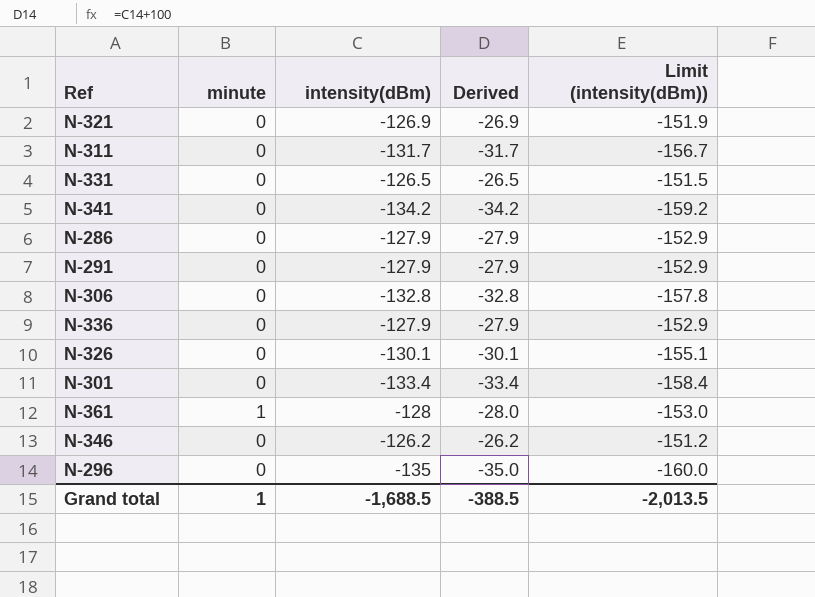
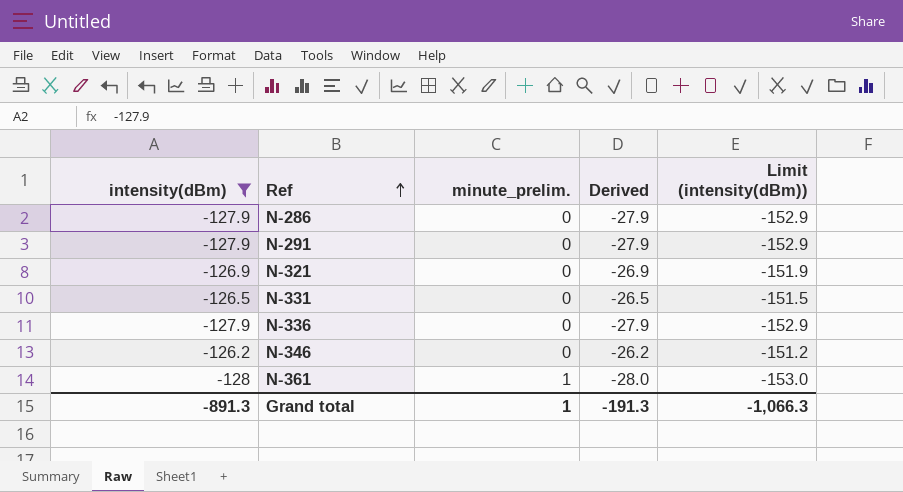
filter: none -> intensity(dBm) >= -128
row order: none -> Ref ascending
column intensity(dBm) | position: 3 -> 1
column name: minute -> minute_prelim.
Grand total | intensity(dBm): -1,688.5 -> -891.3
Grand total | Derived: -388.5 -> -191.3
Grand total | Limit (intensity(dBm)): -2,013.5 -> -1,066.3

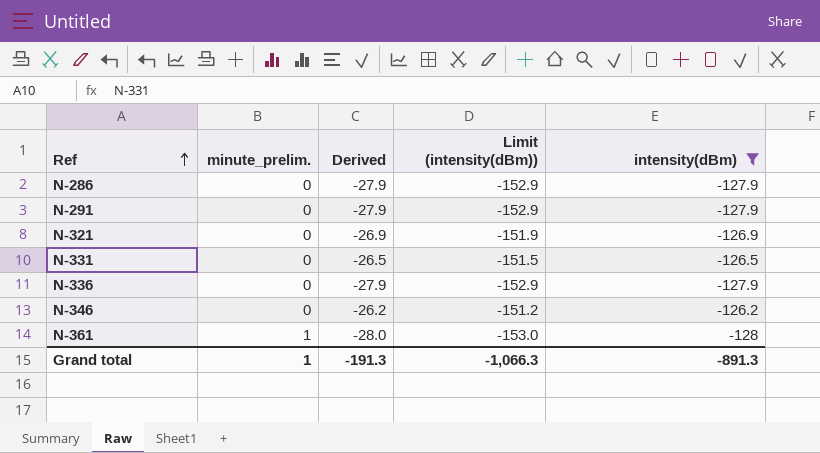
column intensity(dBm) | position: 1 -> 5

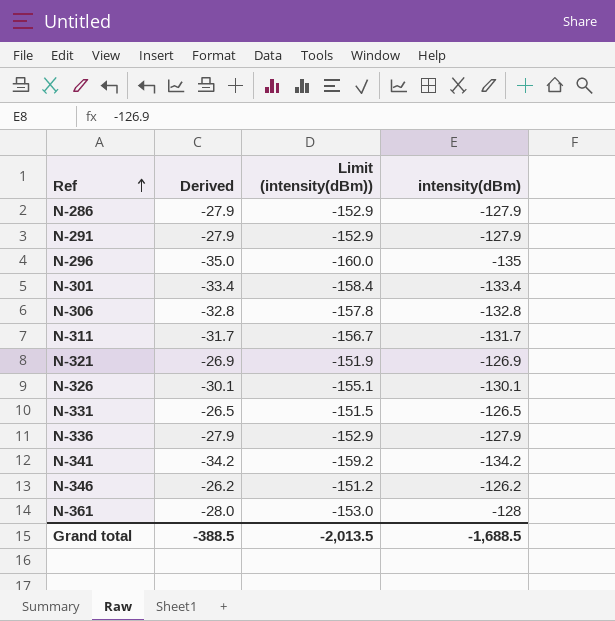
filter: intensity(dBm) >= -128 -> none
column minute_prelim. | position: 2 -> none
Grand total | Derived: -191.3 -> -388.5
Grand total | Limit (intensity(dBm)): -1,066.3 -> -2,013.5
Grand total | intensity(dBm): -891.3 -> -1,688.5

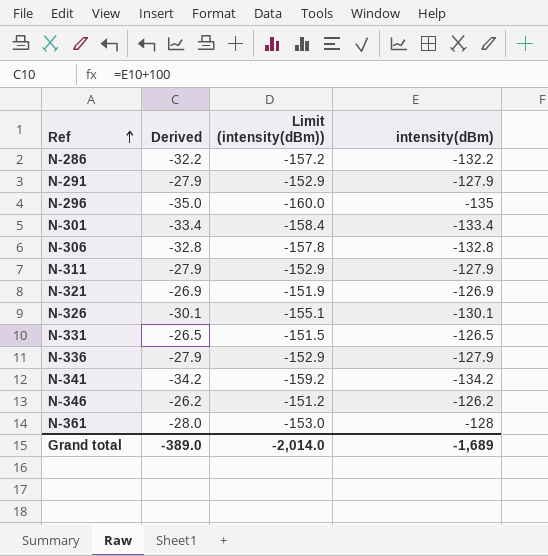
N-286 | Derived: -27.9 -> -32.2
N-286 | Limit (intensity(dBm)): -152.9 -> -157.2
N-286 | intensity(dBm): -127.9 -> -132.2
N-311 | Derived: -31.7 -> -27.9
N-311 | Limit (intensity(dBm)): -156.7 -> -152.9
N-311 | intensity(dBm): -131.7 -> -127.9
Grand total | Derived: -388.5 -> -389.0
Grand total | Limit (intensity(dBm)): -2,013.5 -> -2,014.0
Grand total | intensity(dBm): -1,688.5 -> -1,689

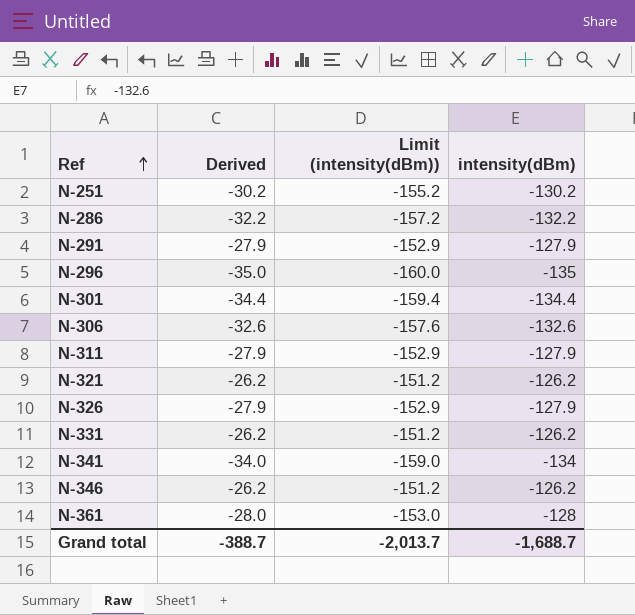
row N-336: -27.9 | -152.9 | -127.9 -> none
row N-251: none -> -30.2 | -155.2 | -130.2
N-301 | Derived: -33.4 -> -34.4
N-301 | Limit (intensity(dBm)): -158.4 -> -159.4
N-301 | intensity(dBm): -133.4 -> -134.4
N-306 | Derived: -32.8 -> -32.6
N-306 | Limit (intensity(dBm)): -157.8 -> -157.6
N-306 | intensity(dBm): -132.8 -> -132.6
N-321 | Derived: -26.9 -> -26.2
N-321 | Limit (intensity(dBm)): -151.9 -> -151.2
N-321 | intensity(dBm): -126.9 -> -126.2
N-326 | Derived: -30.1 -> -27.9
N-326 | Limit (intensity(dBm)): -155.1 -> -152.9
N-326 | intensity(dBm): -130.1 -> -127.9
N-331 | Derived: -26.5 -> -26.2
N-331 | Limit (intensity(dBm)): -151.5 -> -151.2
N-331 | intensity(dBm): -126.5 -> -126.2
N-341 | Derived: -34.2 -> -34.0
N-341 | Limit (intensity(dBm)): -159.2 -> -159.0
N-341 | intensity(dBm): -134.2 -> -134
Grand total | Derived: -389.0 -> -388.7
Grand total | Limit (intensity(dBm)): -2,014.0 -> -2,013.7
Grand total | intensity(dBm): -1,689 -> -1,688.7

